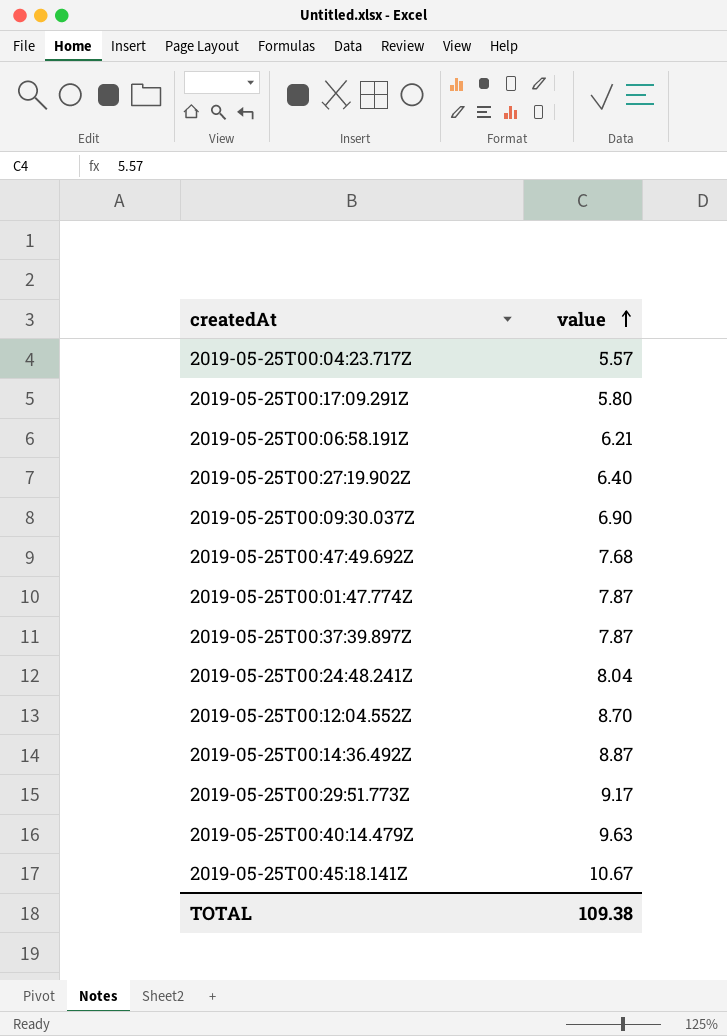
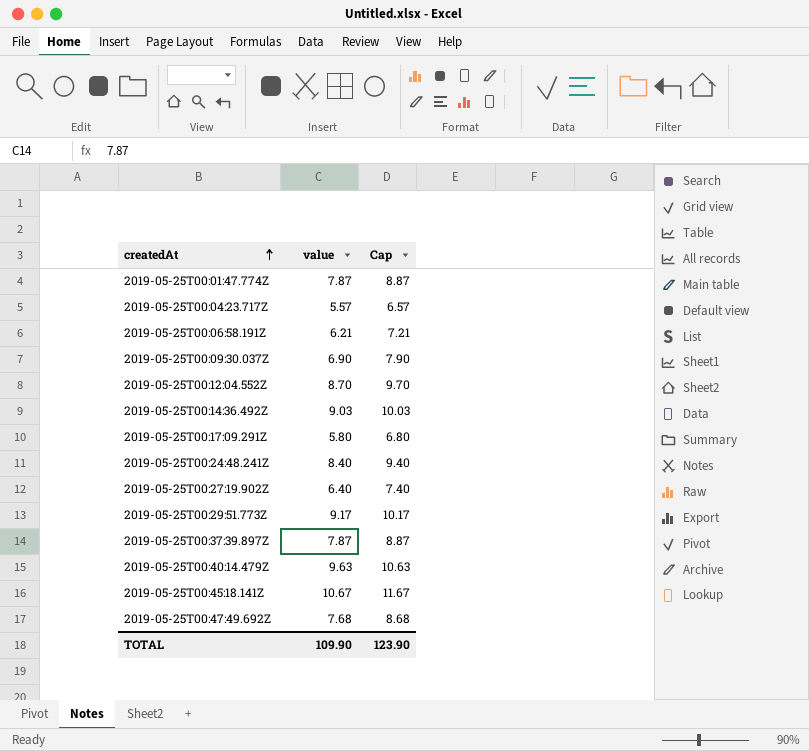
row order: value ascending -> createdAt ascending
column Cap | formula: none -> [value] + 1
2019-05-25T00:14:36.492Z | value: 8.87 -> 9.03
2019-05-25T00:24:48.241Z | value: 8.04 -> 8.40
TOTAL | value: 109.38 -> 109.90

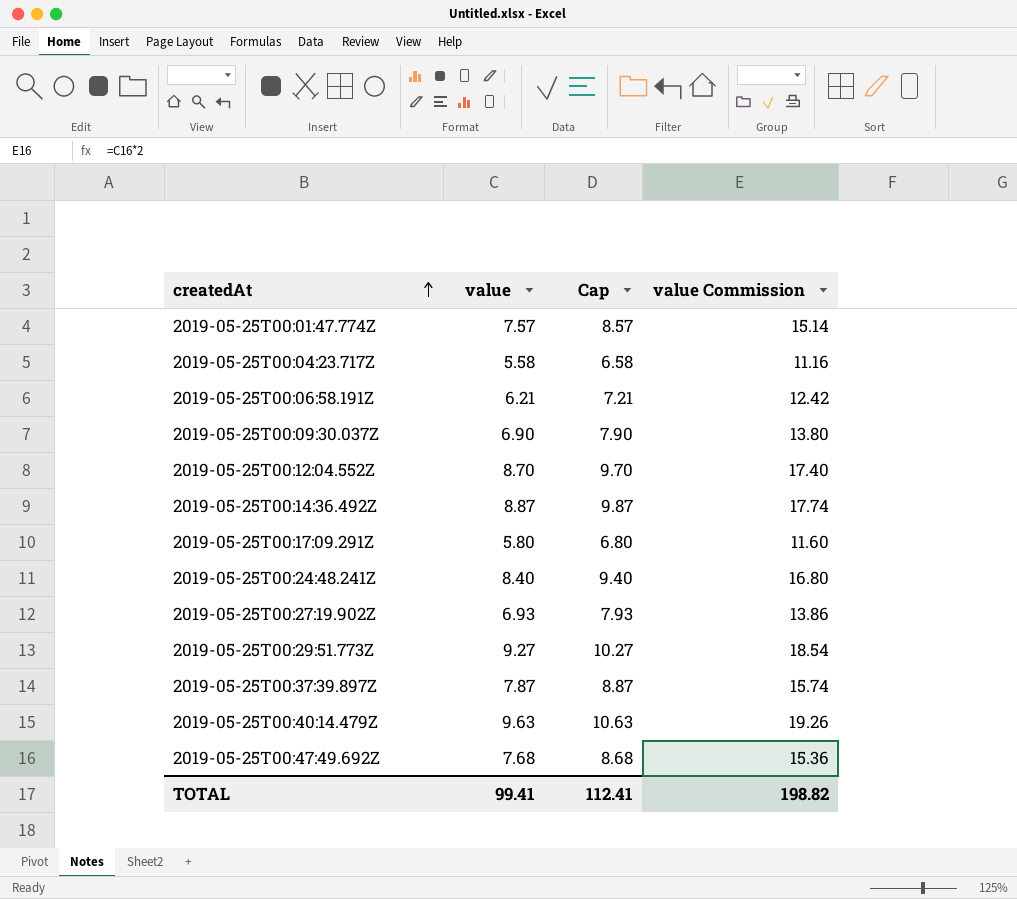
column value Commission | formula: none -> [value] * 2
row 2019-05-25T00:45:18.141Z: 10.67 | 11.67 -> none
2019-05-25T00:01:47.774Z | value: 7.87 -> 7.57
2019-05-25T00:01:47.774Z | Cap: 8.87 -> 8.57
2019-05-25T00:04:23.717Z | value: 5.57 -> 5.58
2019-05-25T00:04:23.717Z | Cap: 6.57 -> 6.58
2019-05-25T00:14:36.492Z | value: 9.03 -> 8.87
2019-05-25T00:14:36.492Z | Cap: 10.03 -> 9.87
2019-05-25T00:27:19.902Z | value: 6.40 -> 6.93
2019-05-25T00:27:19.902Z | Cap: 7.40 -> 7.93
2019-05-25T00:29:51.773Z | value: 9.17 -> 9.27
2019-05-25T00:29:51.773Z | Cap: 10.17 -> 10.27
TOTAL | value: 109.90 -> 99.41
TOTAL | Cap: 123.90 -> 112.41

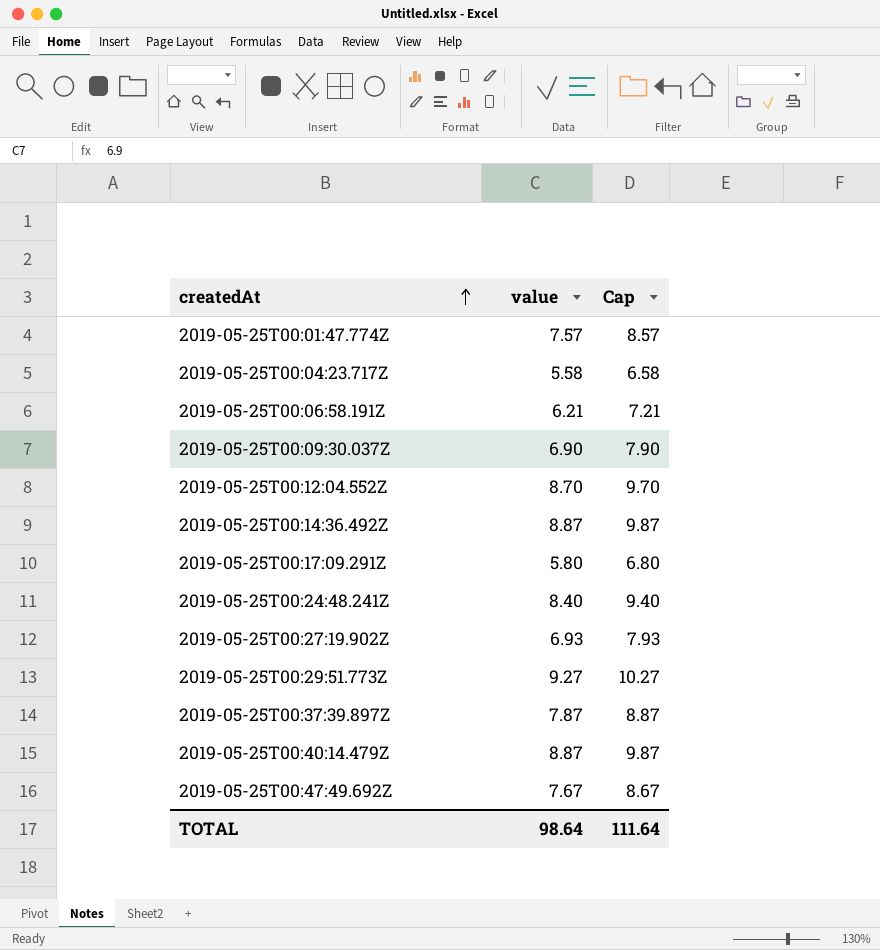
column value Commission | formula: [value] * 2 -> none
2019-05-25T00:40:14.479Z | value: 9.63 -> 8.87
2019-05-25T00:40:14.479Z | Cap: 10.63 -> 9.87
2019-05-25T00:47:49.692Z | value: 7.68 -> 7.67
2019-05-25T00:47:49.692Z | Cap: 8.68 -> 8.67
TOTAL | value: 99.41 -> 98.64
TOTAL | Cap: 112.41 -> 111.64

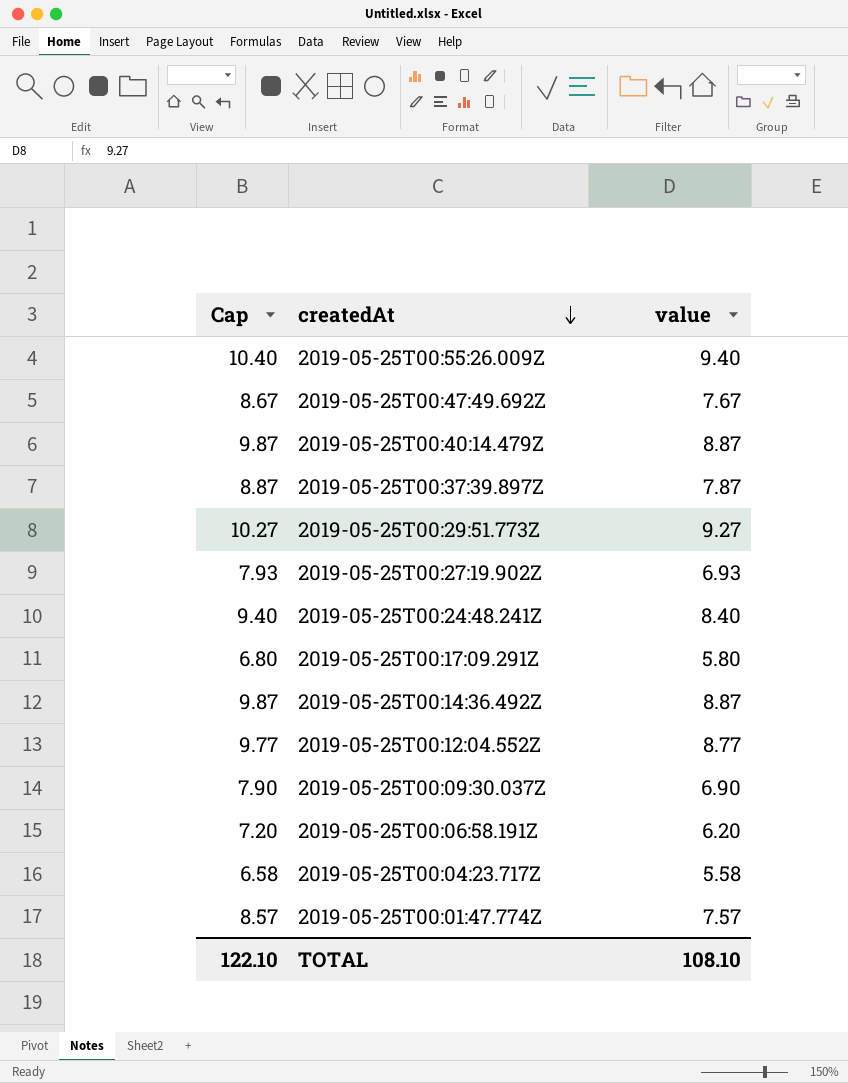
row order: createdAt ascending -> createdAt descending
column Cap | position: 3 -> 1
row 2019-05-25T00:55:26.009Z: none -> 10.40 | 9.40
2019-05-25T00:12:04.552Z | Cap: 9.70 -> 9.77
2019-05-25T00:12:04.552Z | value: 8.70 -> 8.77
2019-05-25T00:06:58.191Z | Cap: 7.21 -> 7.20
2019-05-25T00:06:58.191Z | value: 6.21 -> 6.20
TOTAL | Cap: 111.64 -> 122.10
TOTAL | value: 98.64 -> 108.10

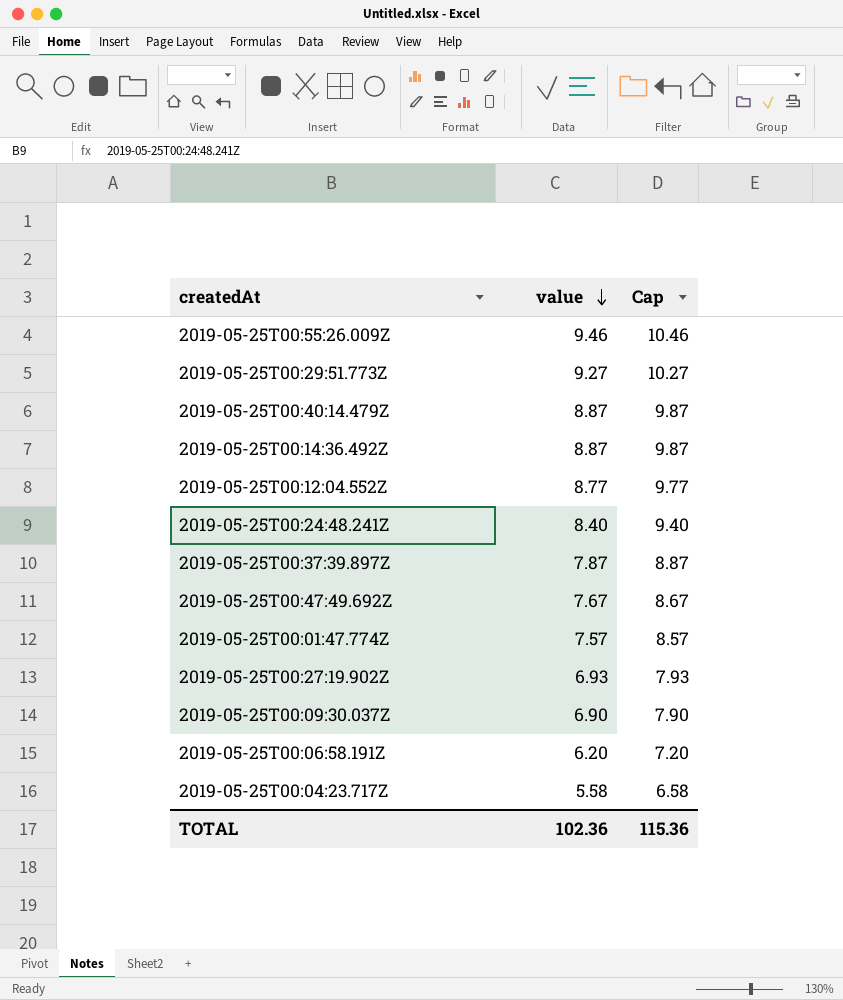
row order: createdAt descending -> value descending
column Cap | position: 1 -> 3
row 2019-05-25T00:17:09.291Z: 6.80 | 5.80 -> none
2019-05-25T00:55:26.009Z | value: 9.40 -> 9.46
2019-05-25T00:55:26.009Z | Cap: 10.40 -> 10.46
TOTAL | value: 108.10 -> 102.36
TOTAL | Cap: 122.10 -> 115.36

